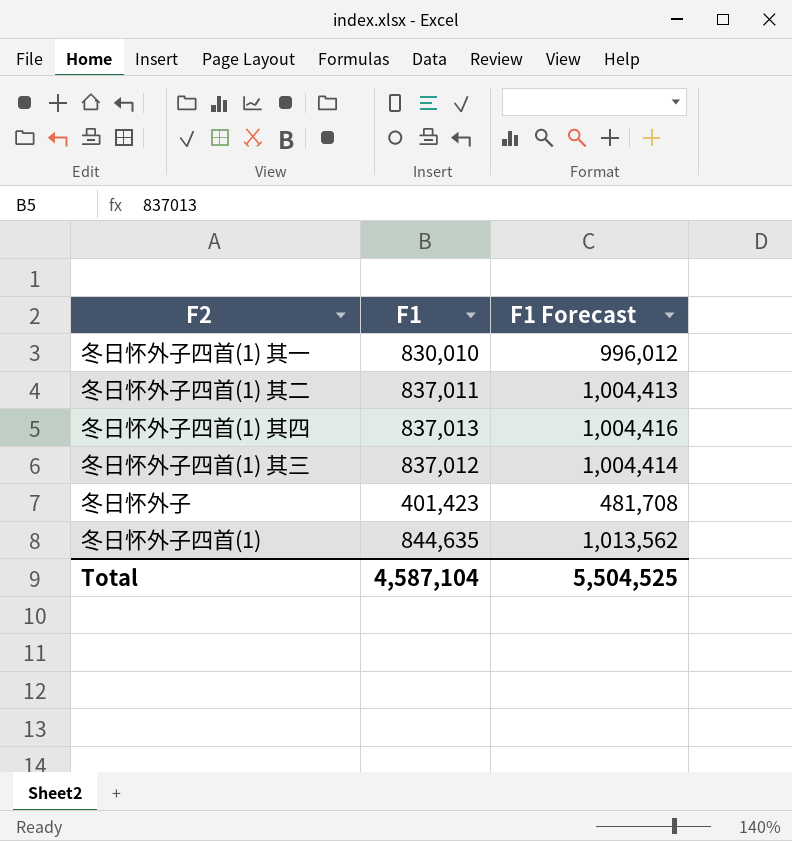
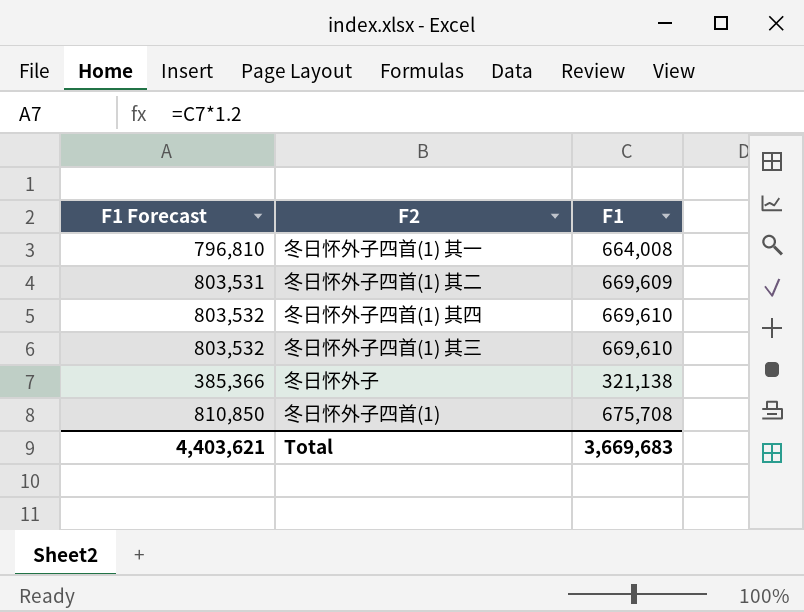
column F1 Forecast | position: 3 -> 1
冬日怀外子四首(1) 其一 | F1 Forecast: 996,012 -> 796,810
冬日怀外子四首(1) 其一 | F1: 830,010 -> 664,008
冬日怀外子四首(1) 其二 | F1 Forecast: 1,004,413 -> 803,531
冬日怀外子四首(1) 其二 | F1: 837,011 -> 669,609
冬日怀外子四首(1) 其四 | F1 Forecast: 1,004,416 -> 803,532
冬日怀外子四首(1) 其四 | F1: 837,013 -> 669,610
冬日怀外子四首(1) 其三 | F1 Forecast: 1,004,414 -> 803,532
冬日怀外子四首(1) 其三 | F1: 837,012 -> 669,610
冬日怀外子 | F1 Forecast: 481,708 -> 385,366
冬日怀外子 | F1: 401,423 -> 321,138
冬日怀外子四首(1) | F1 Forecast: 1,013,562 -> 810,850
冬日怀外子四首(1) | F1: 844,635 -> 675,708
Total | F1 Forecast: 5,504,525 -> 4,403,621
Total | F1: 4,587,104 -> 3,669,683

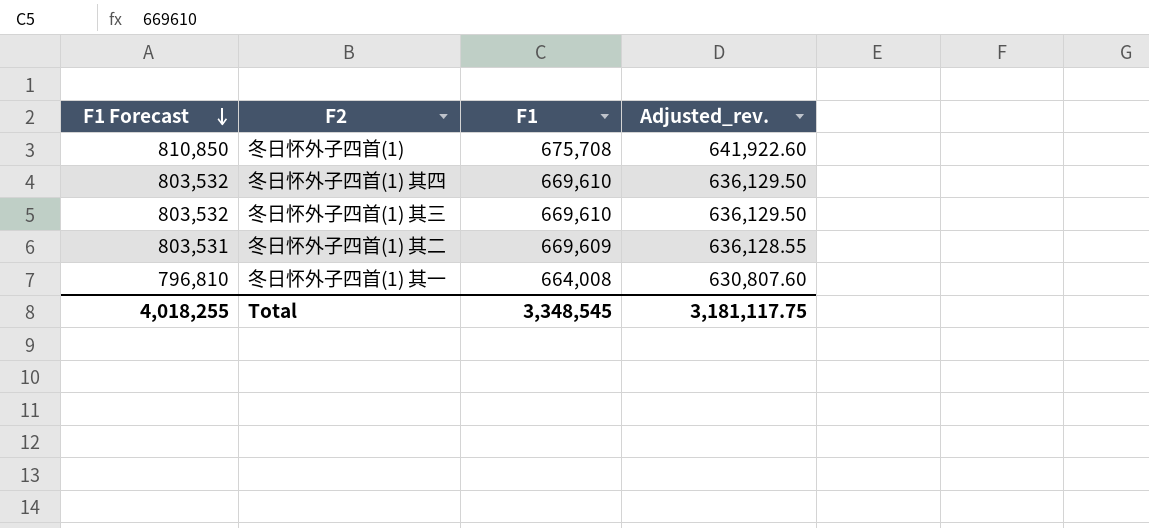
row order: none -> F1 Forecast descending
column Adjusted_rev. | formula: none -> [F1] * 0.95
row 冬日怀外子: 385,366 | 321,138 -> none
Total | F1 Forecast: 4,403,621 -> 4,018,255
Total | F1: 3,669,683 -> 3,348,545

